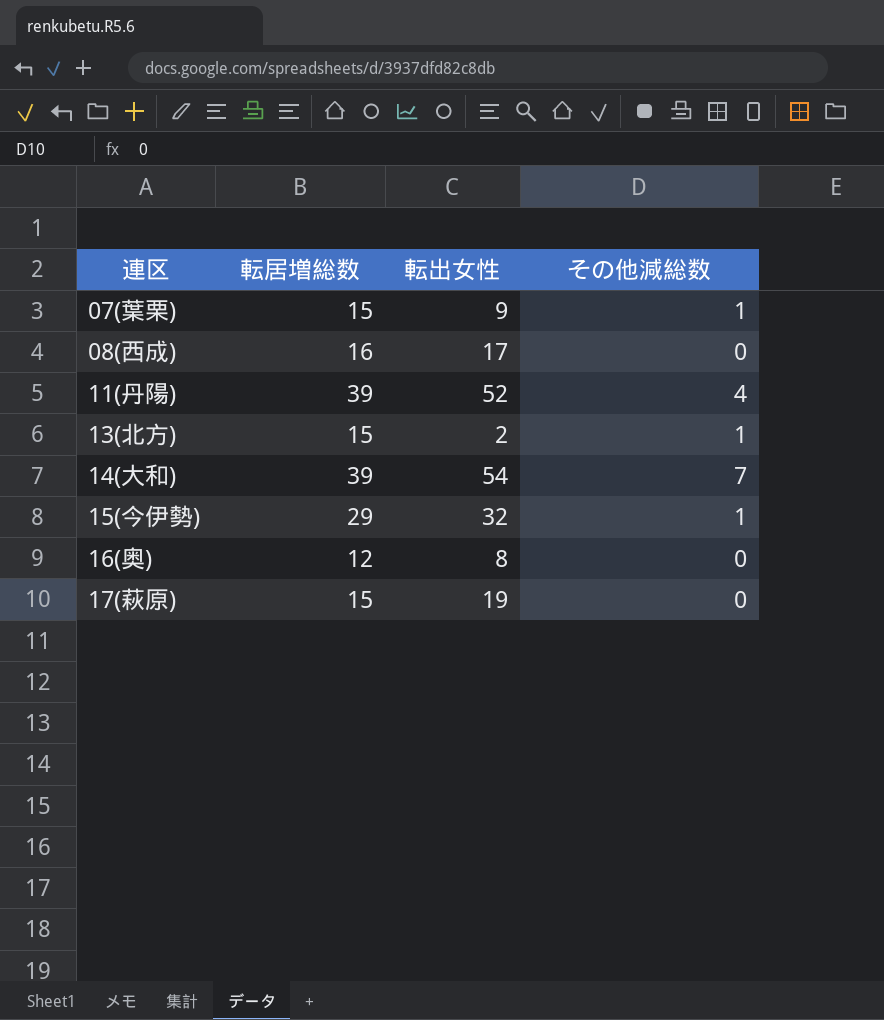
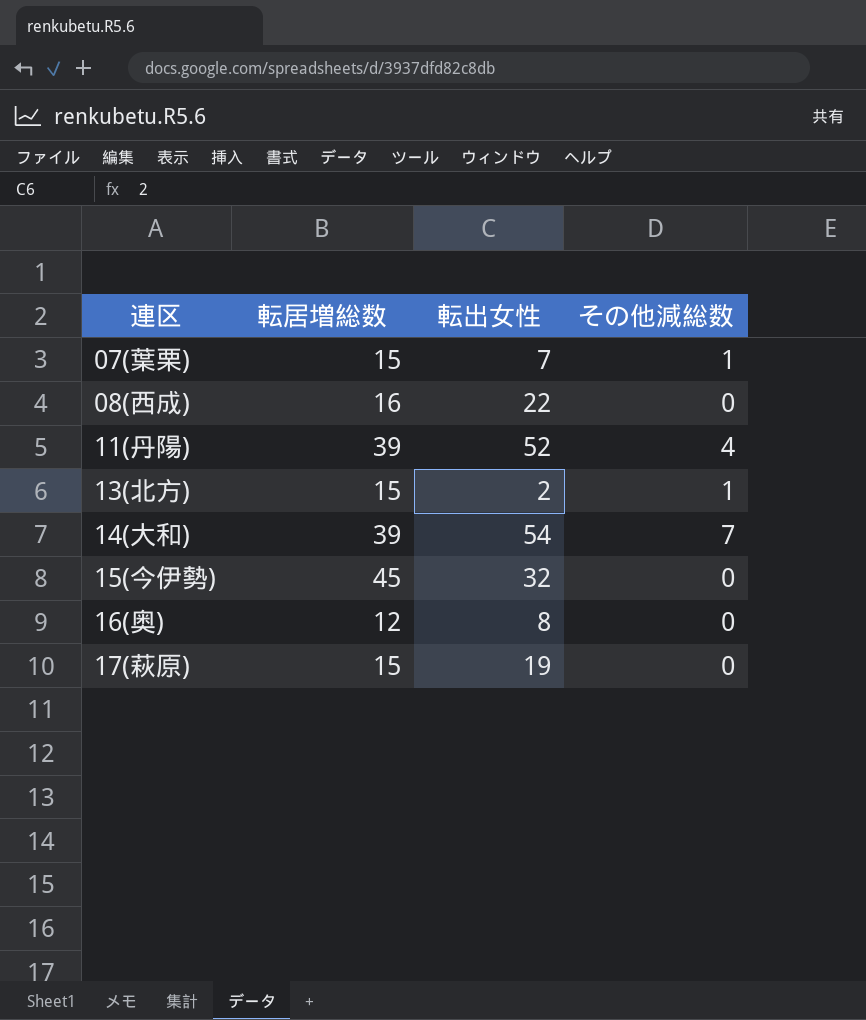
07(葉栗) | 転出女性: 9 -> 7
08(西成) | 転出女性: 17 -> 22
15(今伊勢) | 転居増総数: 29 -> 45
15(今伊勢) | その他減総数: 1 -> 0

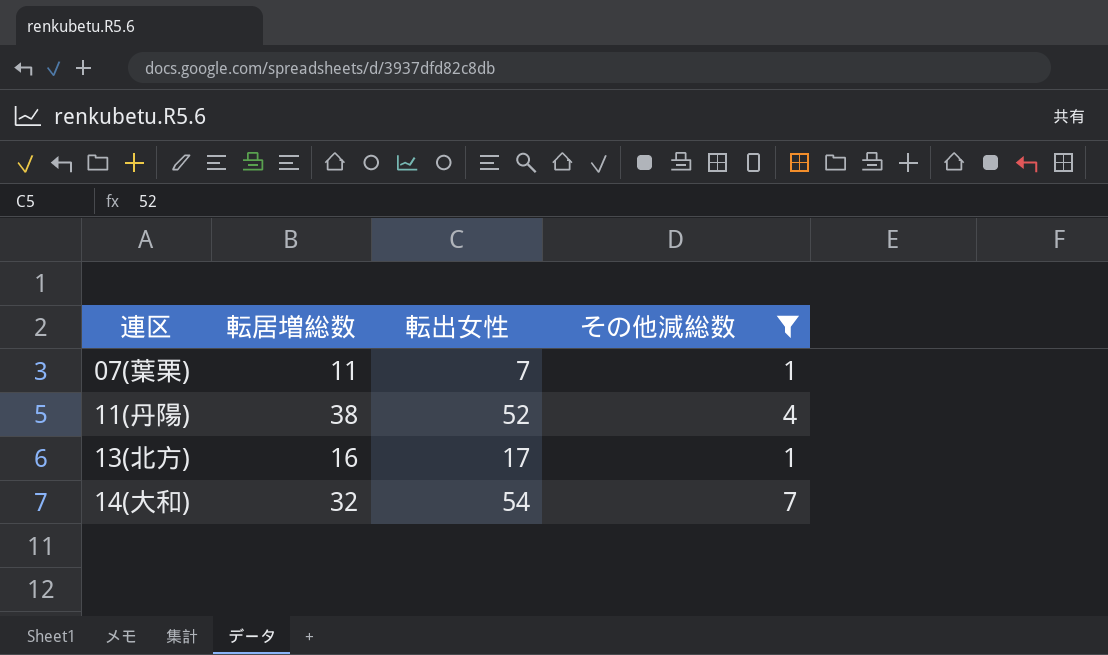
filter: none -> その他減総数 != 0
07(葉栗) | 転居増総数: 15 -> 11
11(丹陽) | 転居増総数: 39 -> 38
13(北方) | 転居増総数: 15 -> 16
13(北方) | 転出女性: 2 -> 17
14(大和) | 転居増総数: 39 -> 32

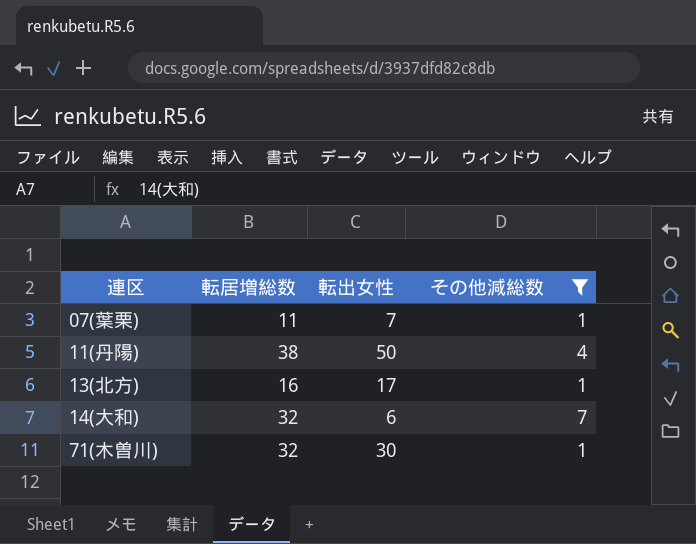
11(丹陽) | 転出女性: 52 -> 50
14(大和) | 転出女性: 54 -> 6
row 71(木曽川): none -> 32 | 30 | 1

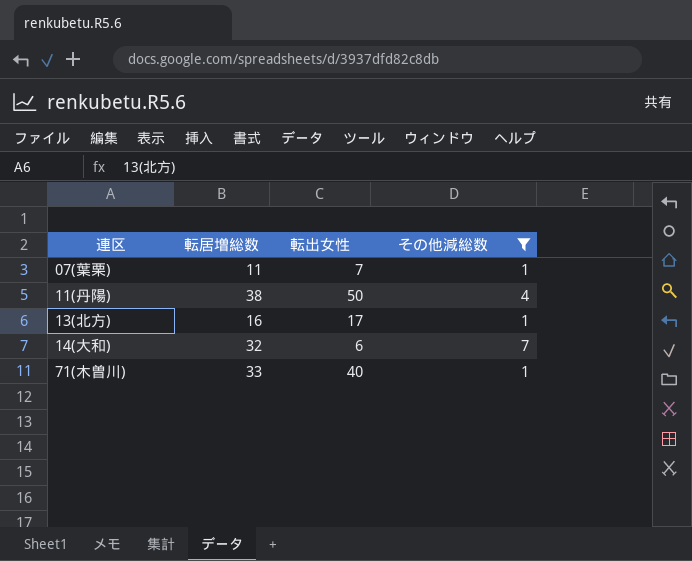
71(木曽川) | 転居増総数: 32 -> 33
71(木曽川) | 転出女性: 30 -> 40

